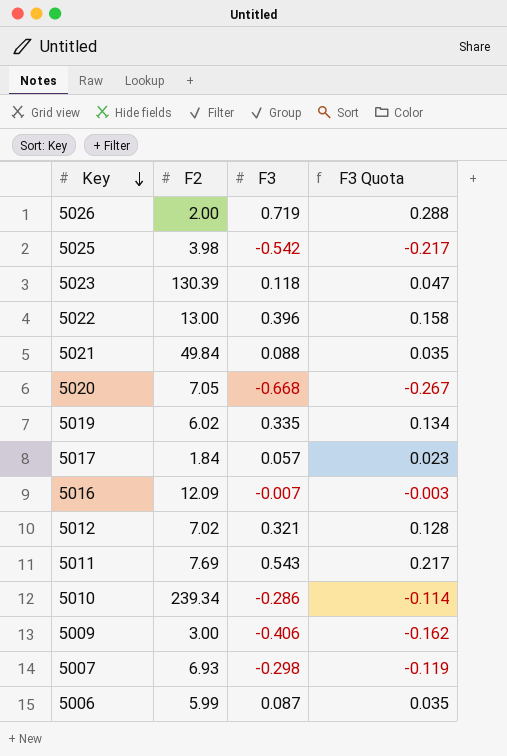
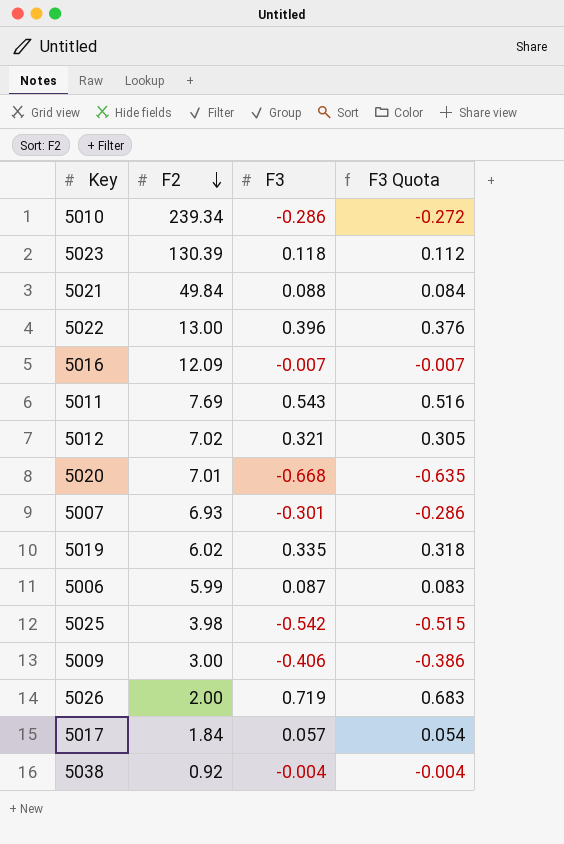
row order: Key descending -> F2 descending
column F3 Quota | formula: [F3] * 0.4 -> [F3] * 0.95
5020 | F2: 7.05 -> 7.01
5007 | F3: -0.298 -> -0.301
row 5038: none -> 0.92 | -0.004 | -0.004

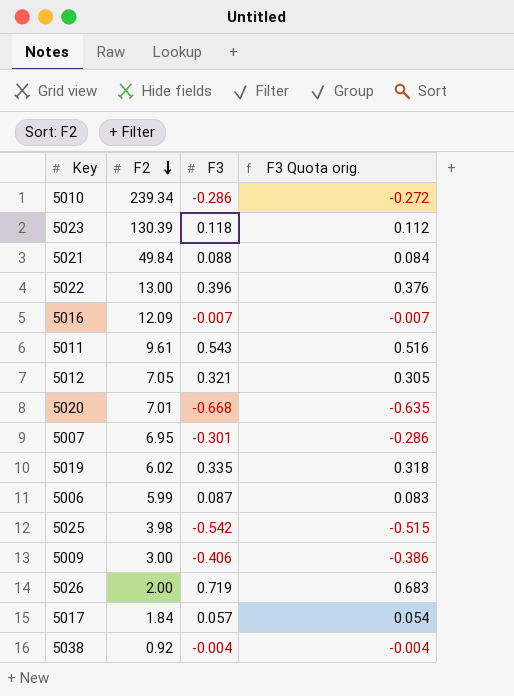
column name: F3 Quota -> F3 Quota orig.
5011 | F2: 7.69 -> 9.61
5012 | F2: 7.02 -> 7.05
5007 | F2: 6.93 -> 6.95

